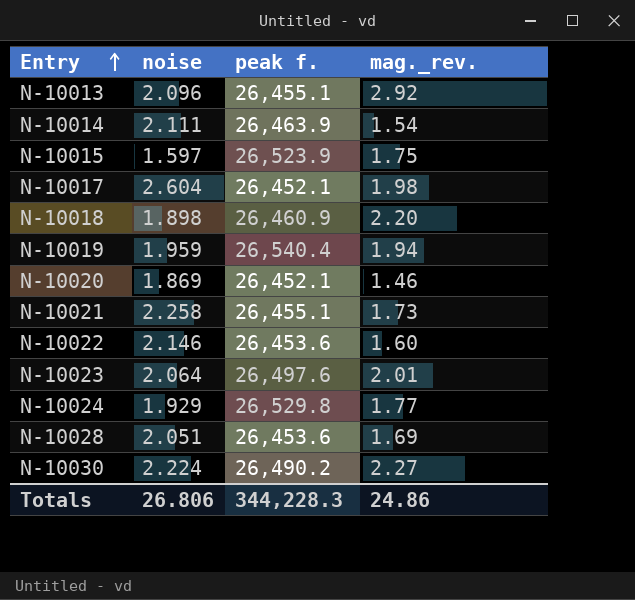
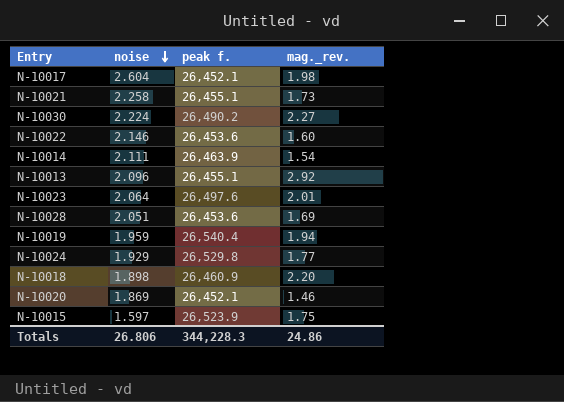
row order: Entry ascending -> noise descending

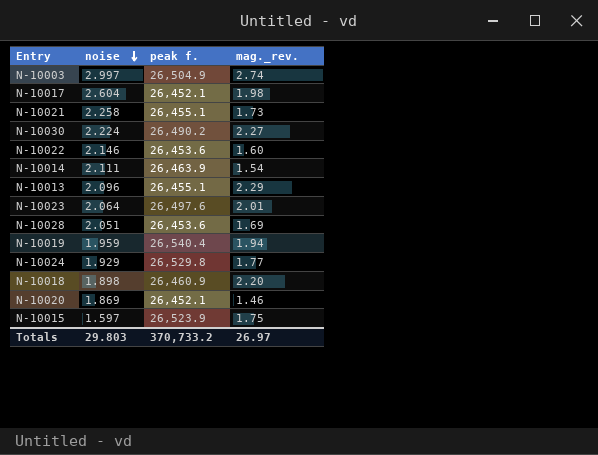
row N-10003: none -> 2.997 | 26,504.9 | 2.74
N-10013 | mag._rev.: 2.92 -> 2.29
Totals | noise: 26.806 -> 29.803
Totals | peak f.: 344,228.3 -> 370,733.2
Totals | mag._rev.: 24.86 -> 26.97

